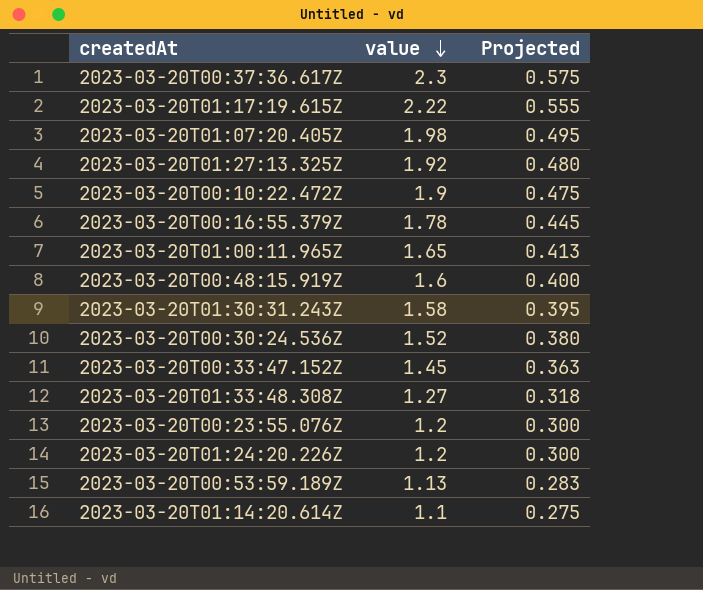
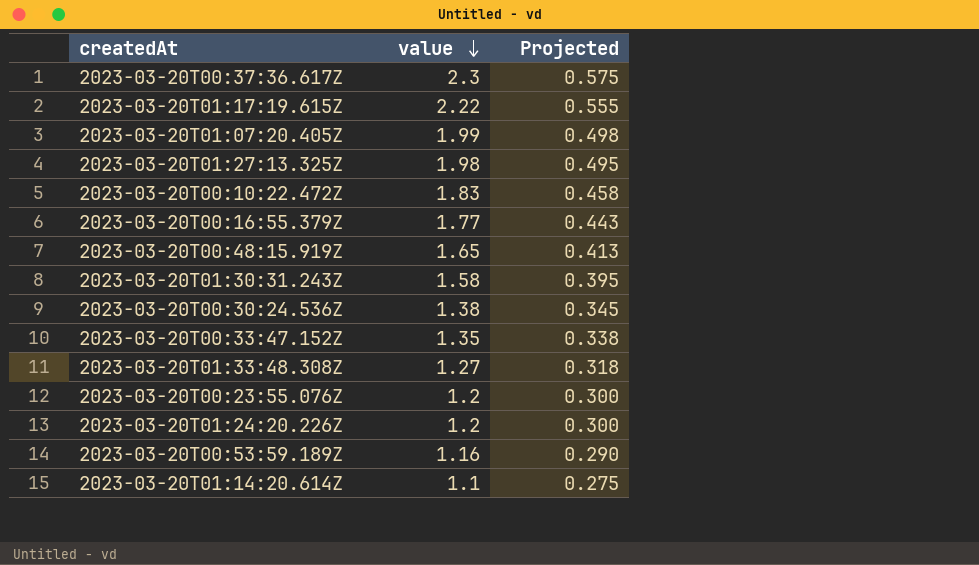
row 2023-03-20T01:00:11.965Z: 1.65 | 0.413 -> none
2023-03-20T01:07:20.405Z | value: 1.98 -> 1.99
2023-03-20T01:07:20.405Z | Projected: 0.495 -> 0.498
2023-03-20T01:27:13.325Z | value: 1.92 -> 1.98
2023-03-20T01:27:13.325Z | Projected: 0.480 -> 0.495
2023-03-20T00:10:22.472Z | value: 1.9 -> 1.83
2023-03-20T00:10:22.472Z | Projected: 0.475 -> 0.458
2023-03-20T00:16:55.379Z | value: 1.78 -> 1.77
2023-03-20T00:16:55.379Z | Projected: 0.445 -> 0.443
2023-03-20T00:48:15.919Z | value: 1.6 -> 1.65
2023-03-20T00:48:15.919Z | Projected: 0.400 -> 0.413
2023-03-20T00:30:24.536Z | value: 1.52 -> 1.38
2023-03-20T00:30:24.536Z | Projected: 0.380 -> 0.345
2023-03-20T00:33:47.152Z | value: 1.45 -> 1.35
2023-03-20T00:33:47.152Z | Projected: 0.363 -> 0.338
2023-03-20T00:53:59.189Z | value: 1.13 -> 1.16
2023-03-20T00:53:59.189Z | Projected: 0.283 -> 0.290

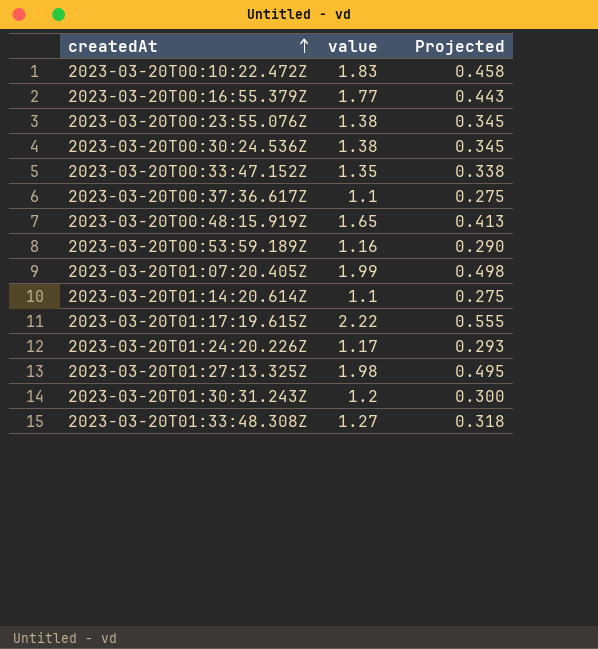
row order: value descending -> createdAt ascending
2023-03-20T00:23:55.076Z | value: 1.2 -> 1.38
2023-03-20T00:23:55.076Z | Projected: 0.300 -> 0.345
2023-03-20T00:37:36.617Z | value: 2.3 -> 1.1
2023-03-20T00:37:36.617Z | Projected: 0.575 -> 0.275
2023-03-20T01:24:20.226Z | value: 1.2 -> 1.17
2023-03-20T01:24:20.226Z | Projected: 0.300 -> 0.293
2023-03-20T01:30:31.243Z | value: 1.58 -> 1.2
2023-03-20T01:30:31.243Z | Projected: 0.395 -> 0.300

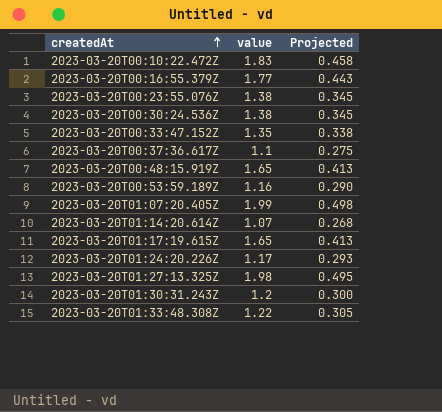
2023-03-20T01:14:20.614Z | value: 1.1 -> 1.07
2023-03-20T01:14:20.614Z | Projected: 0.275 -> 0.268
2023-03-20T01:17:19.615Z | value: 2.22 -> 1.65
2023-03-20T01:17:19.615Z | Projected: 0.555 -> 0.413
2023-03-20T01:33:48.308Z | value: 1.27 -> 1.22
2023-03-20T01:33:48.308Z | Projected: 0.318 -> 0.305

